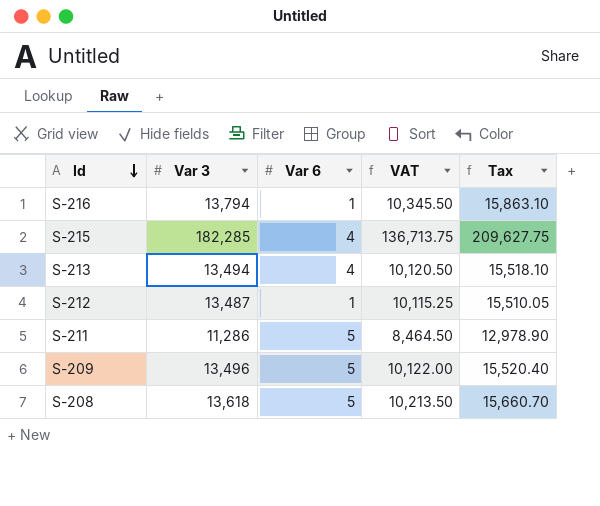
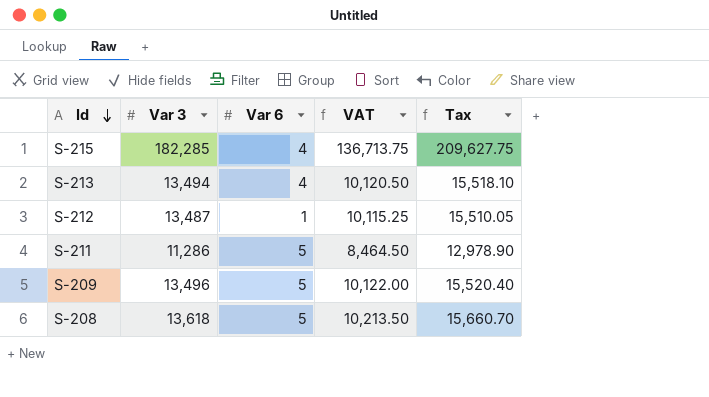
row S-216: 13,794 | 1 | 10,345.50 | 15,863.10 -> none

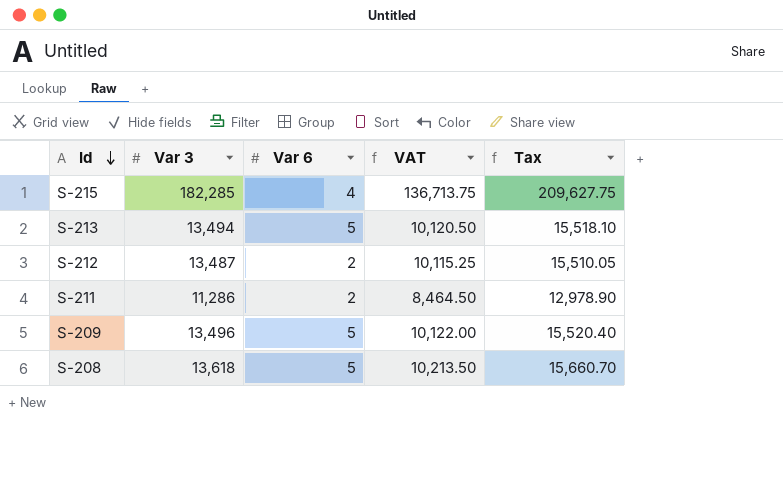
S-213 | Var 6: 4 -> 5
S-212 | Var 6: 1 -> 2
S-211 | Var 6: 5 -> 2

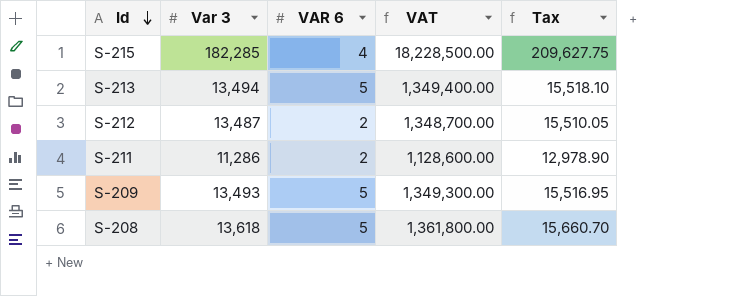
column name: Var 6 -> VAR 6
column VAT | formula: [Var 3] * 0.75 -> [Var 3] * 100
S-209 | Var 3: 13,496 -> 13,493
S-209 | Tax: 15,520.40 -> 15,516.95

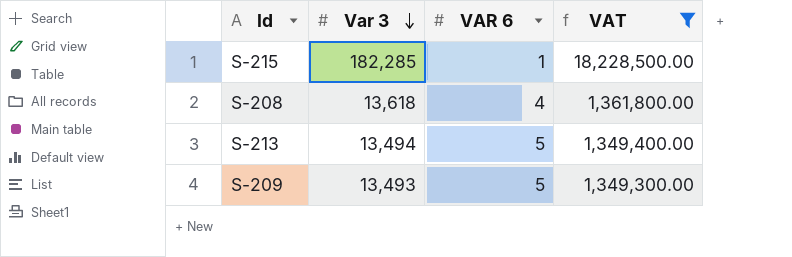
filter: none -> VAT >= 1,349,300.00
row order: Id descending -> Var 3 descending
column Tax | formula: [Var 3] * 1.15 -> none
S-215 | VAR 6: 4 -> 1
S-208 | VAR 6: 5 -> 4

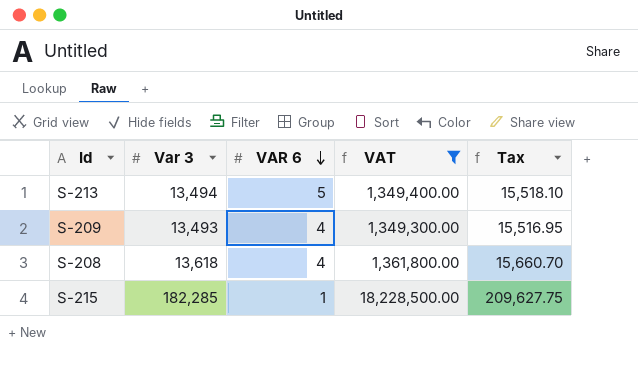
row order: Var 3 descending -> VAR 6 descending
column Tax | formula: none -> [Var 3] * 1.15
S-209 | VAR 6: 5 -> 4

